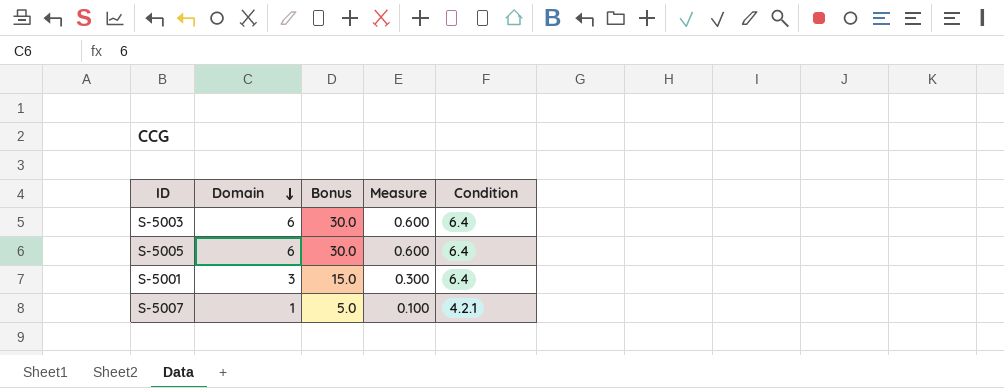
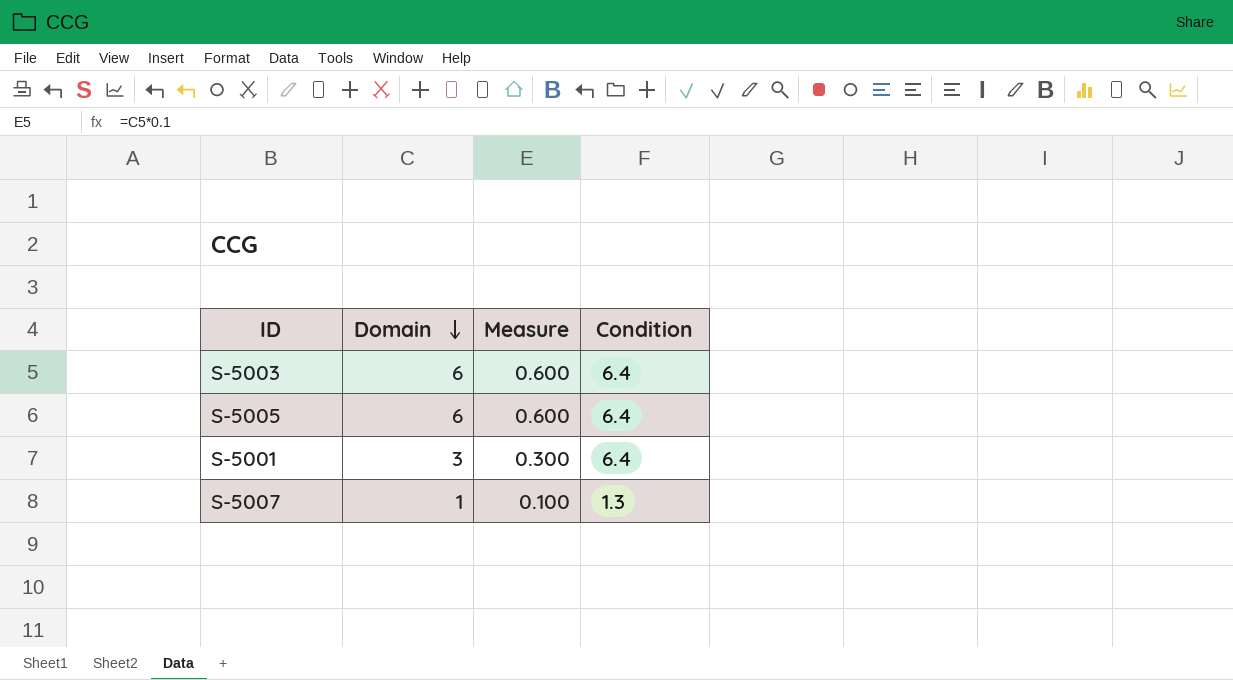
column Bonus | formula: [Domain] * 5 -> none
S-5007 | Condition: 4.2.1 -> 1.3

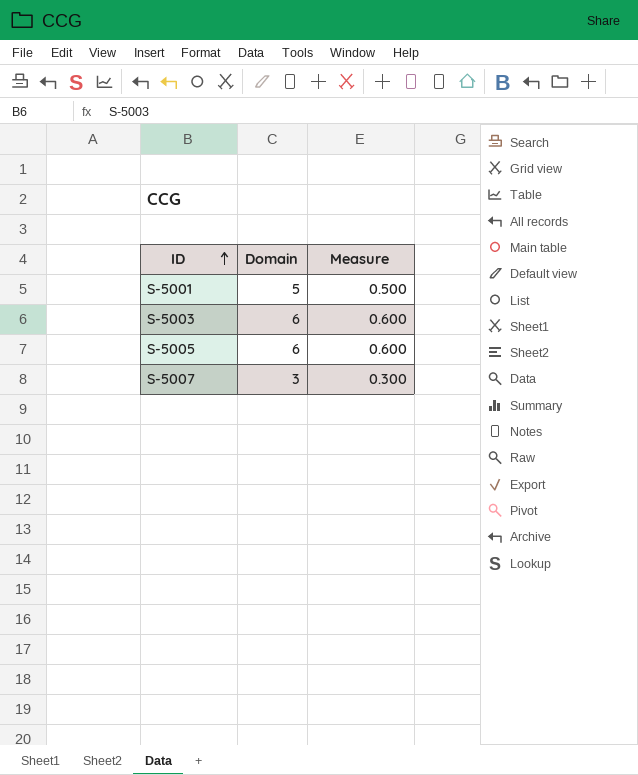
row order: Domain descending -> ID ascending
column Condition | position: 4 -> none
S-5001 | Domain: 3 -> 5
S-5001 | Measure: 0.300 -> 0.500
S-5007 | Domain: 1 -> 3
S-5007 | Measure: 0.100 -> 0.300

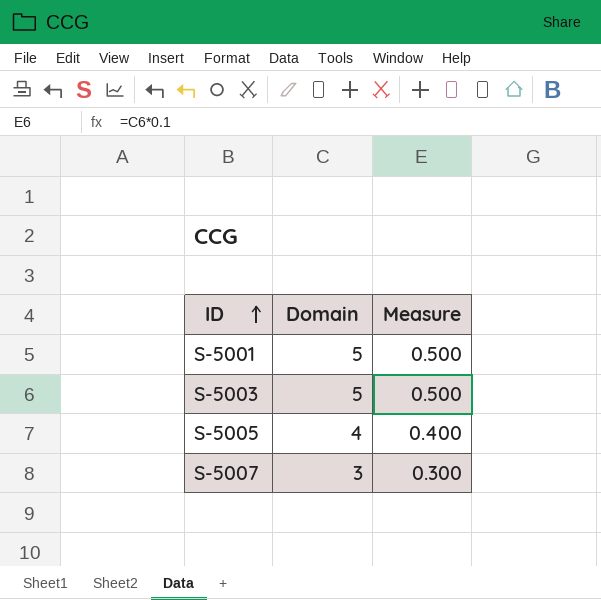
S-5003 | Domain: 6 -> 5
S-5003 | Measure: 0.600 -> 0.500
S-5005 | Domain: 6 -> 4
S-5005 | Measure: 0.600 -> 0.400

